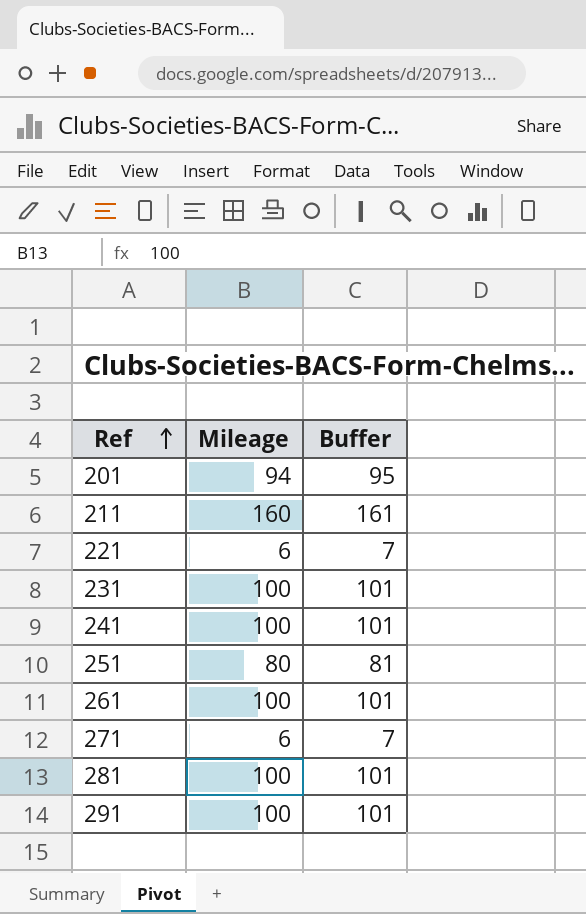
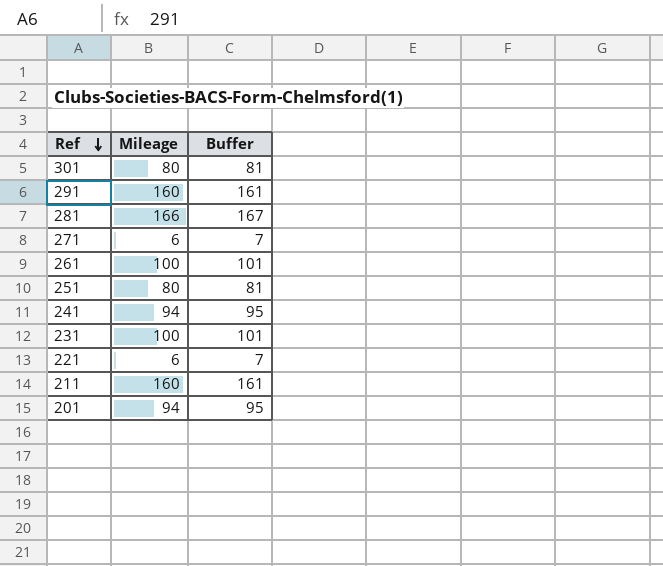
row order: Ref ascending -> Ref descending
row 301: none -> 80 | 81
291 | Mileage: 100 -> 160
291 | Buffer: 101 -> 161
281 | Mileage: 100 -> 166
281 | Buffer: 101 -> 167
241 | Mileage: 100 -> 94
241 | Buffer: 101 -> 95

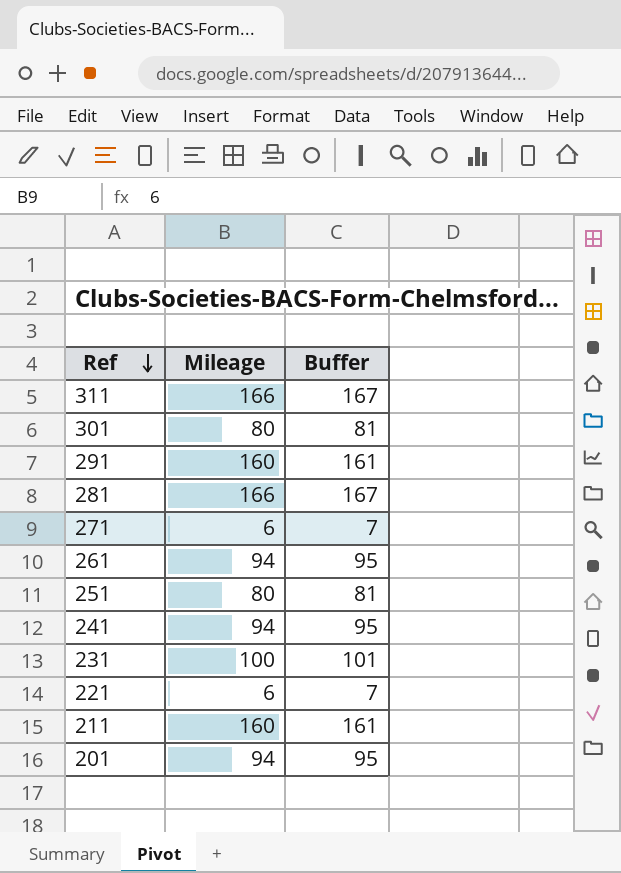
row 311: none -> 166 | 167
261 | Mileage: 100 -> 94
261 | Buffer: 101 -> 95

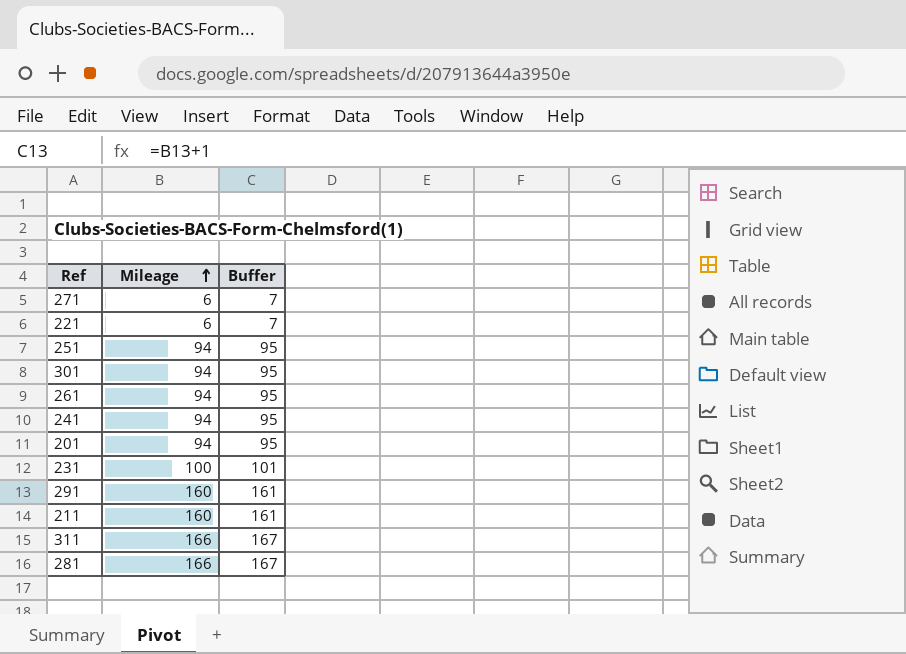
row order: Ref descending -> Mileage ascending
251 | Mileage: 80 -> 94
251 | Buffer: 81 -> 95
301 | Mileage: 80 -> 94
301 | Buffer: 81 -> 95

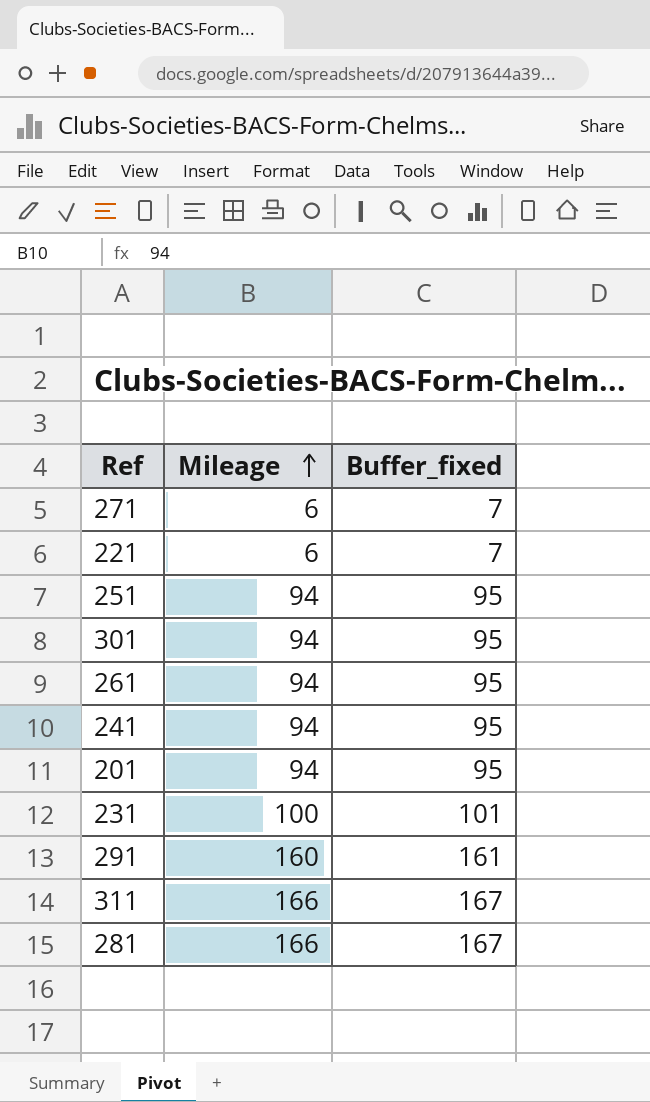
column name: Buffer -> Buffer_fixed
row 211: 160 | 161 -> none

